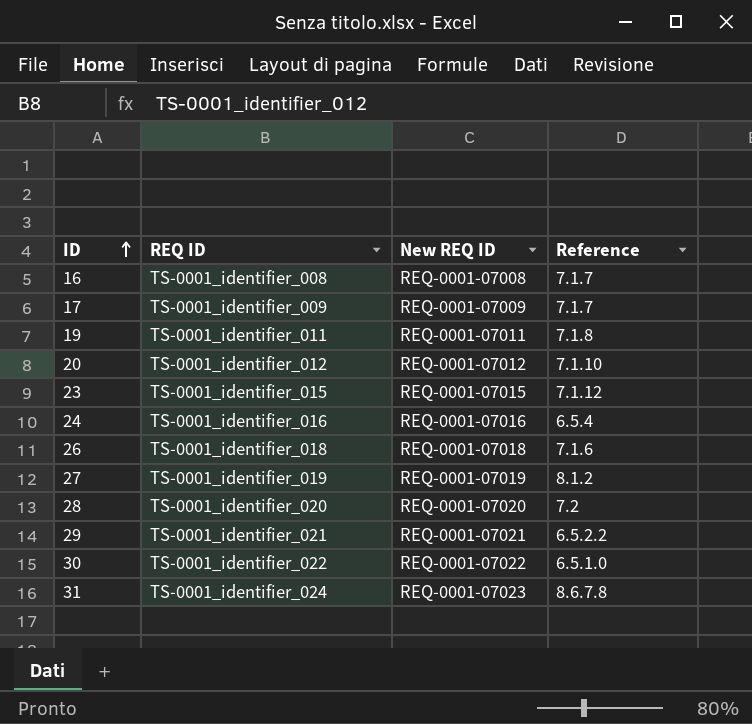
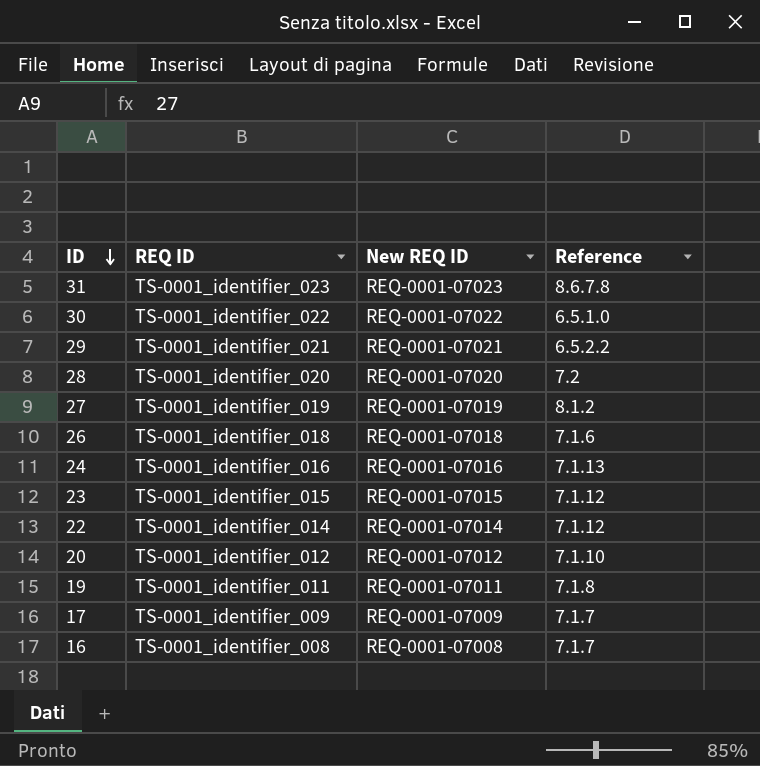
row order: ID ascending -> ID descending
31 | REQ ID: TS-0001_identifier_024 -> TS-0001_identifier_023
24 | Reference: 6.5.4 -> 7.1.13
row 22: none -> TS-0001_identifier_014 | REQ-0001-07014 | 7.1.12

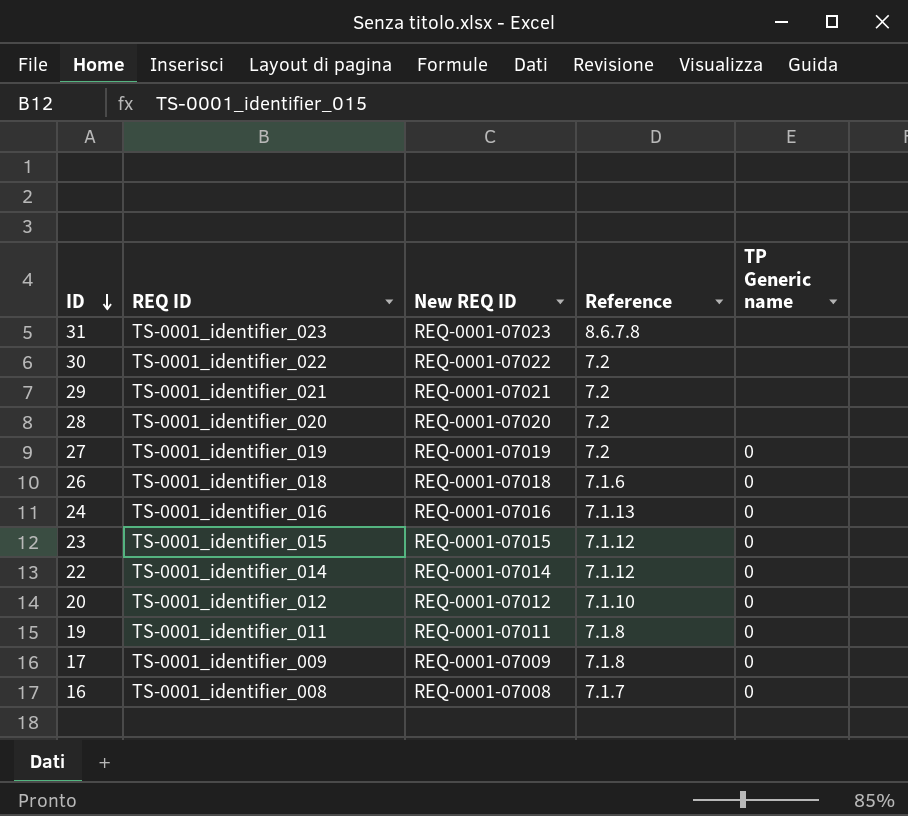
column TP Generic name | position: none -> 5
30 | Reference: 6.5.1.0 -> 7.2
29 | Reference: 6.5.2.2 -> 7.2
27 | Reference: 8.1.2 -> 7.2
17 | Reference: 7.1.7 -> 7.1.8

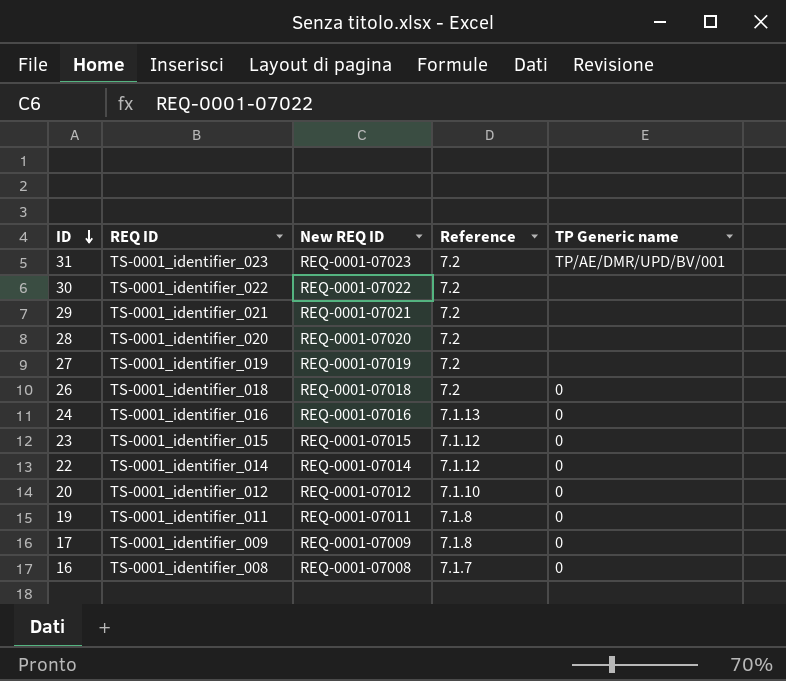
31 | Reference: 8.6.7.8 -> 7.2
31 | TP Generic name: none -> TP/AE/DMR/UPD/BV/001
27 | TP Generic name: 0 -> none
26 | Reference: 7.1.6 -> 7.2

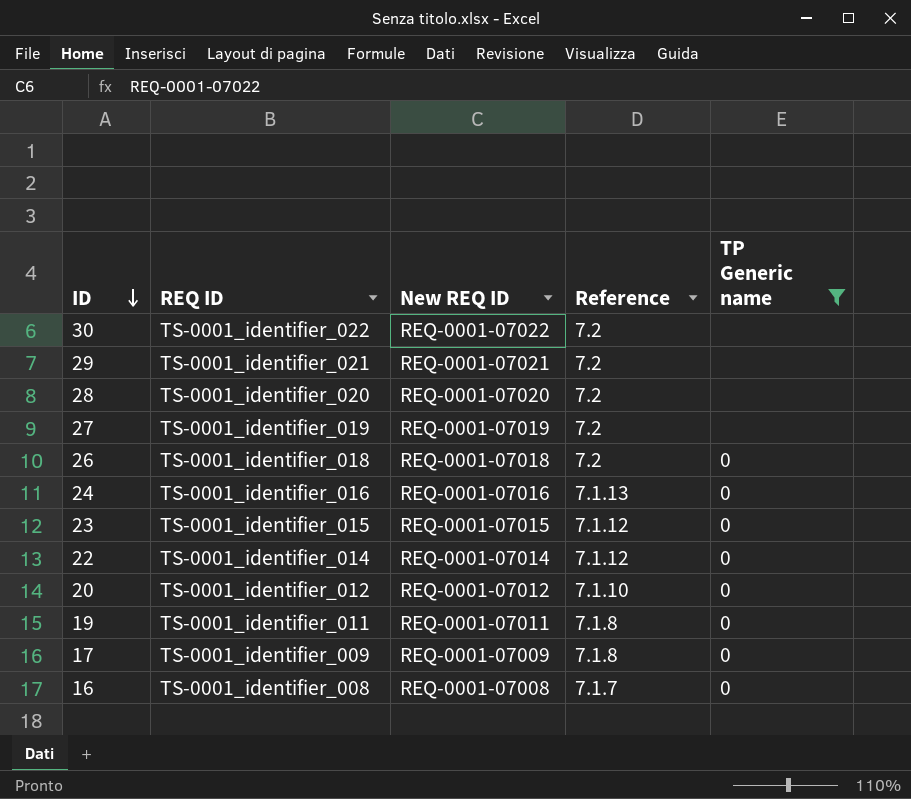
filter: none -> TP Generic name != TP/AE/DMR/UPD/BV/001

